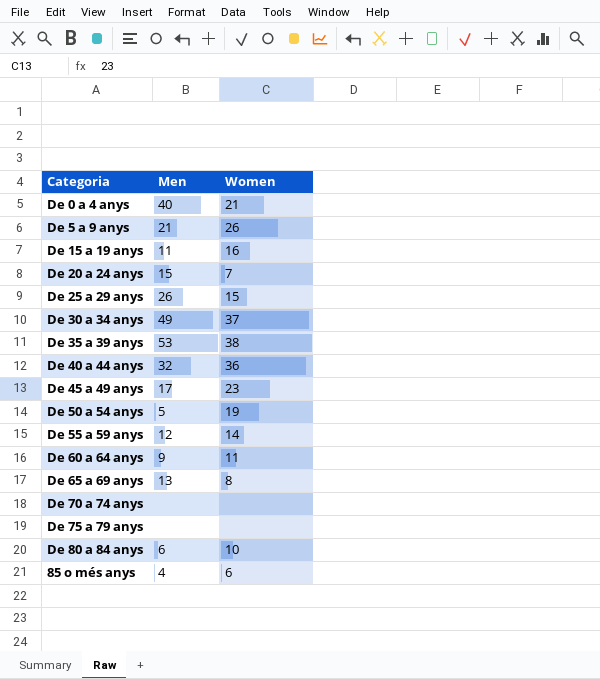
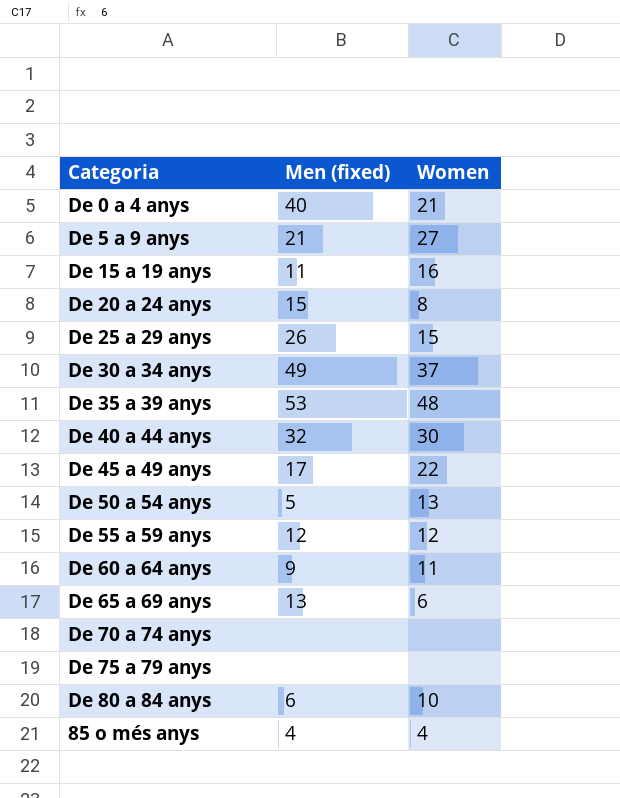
column name: Men -> Men (fixed)
De 5 a 9 anys | Women: 26 -> 27
De 20 a 24 anys | Women: 7 -> 8
De 35 a 39 anys | Women: 38 -> 48
De 40 a 44 anys | Women: 36 -> 30
De 45 a 49 anys | Women: 23 -> 22
De 50 a 54 anys | Women: 19 -> 13
De 55 a 59 anys | Women: 14 -> 12
De 65 a 69 anys | Women: 8 -> 6
85 o més anys | Women: 6 -> 4

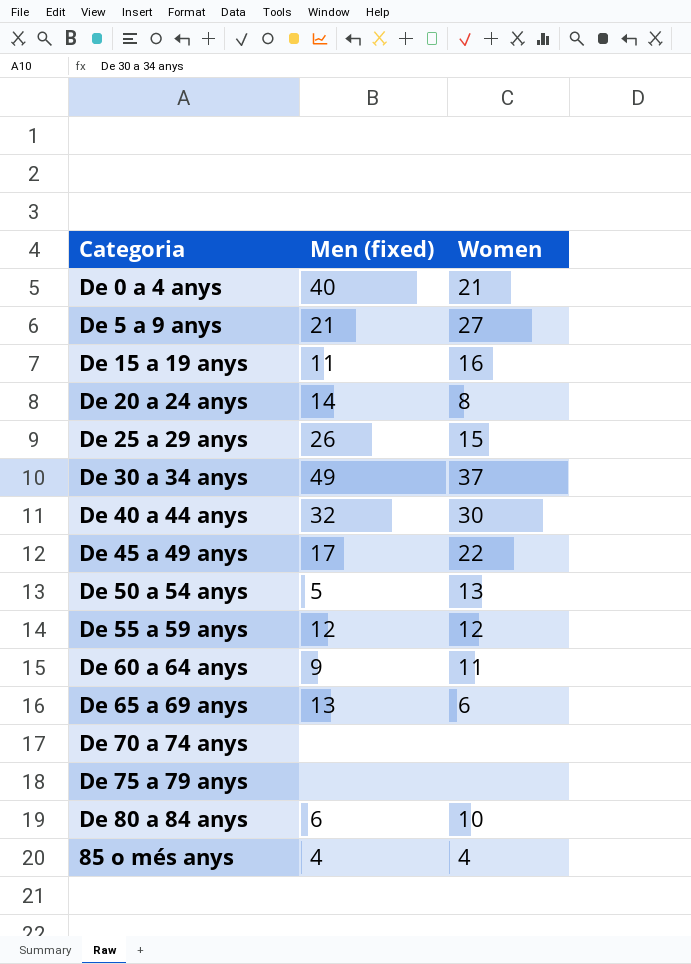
row De 35 a 39 anys: 53 | 48 -> none
De 20 a 24 anys | Men (fixed): 15 -> 14

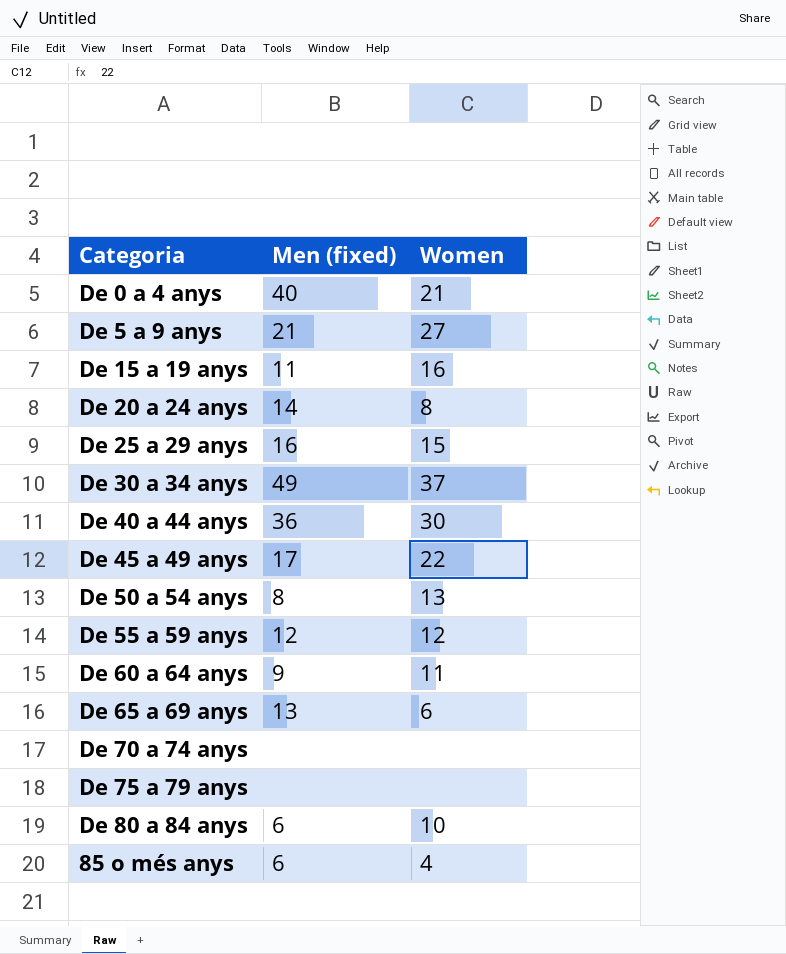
De 25 a 29 anys | Men (fixed): 26 -> 16
De 40 a 44 anys | Men (fixed): 32 -> 36
De 50 a 54 anys | Men (fixed): 5 -> 8
85 o més anys | Men (fixed): 4 -> 6

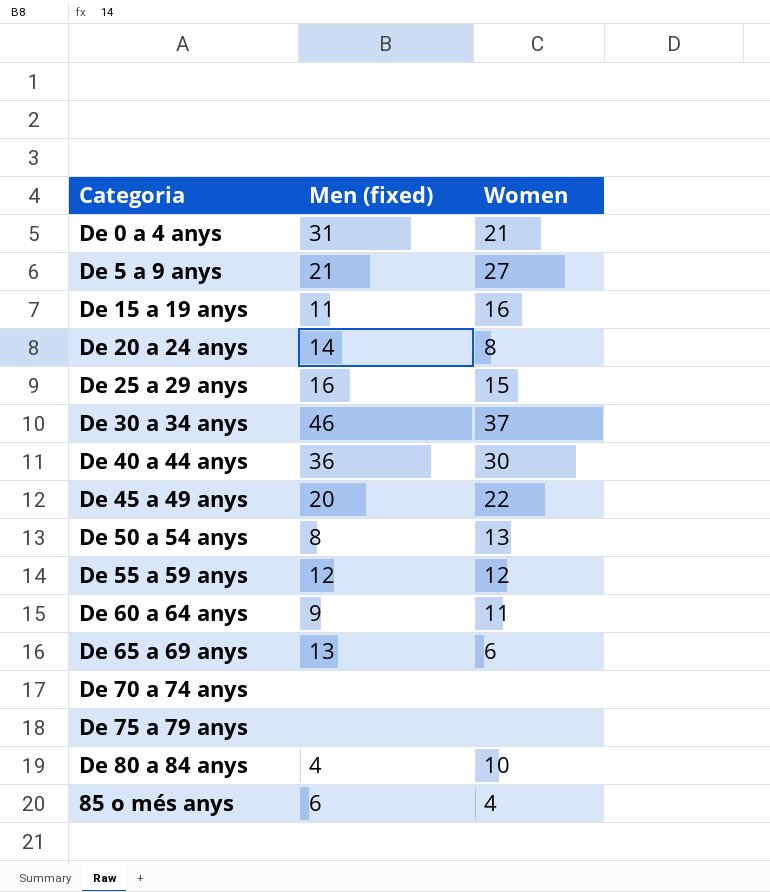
De 0 a 4 anys | Men (fixed): 40 -> 31
De 30 a 34 anys | Men (fixed): 49 -> 46
De 45 a 49 anys | Men (fixed): 17 -> 20
De 80 a 84 anys | Men (fixed): 6 -> 4

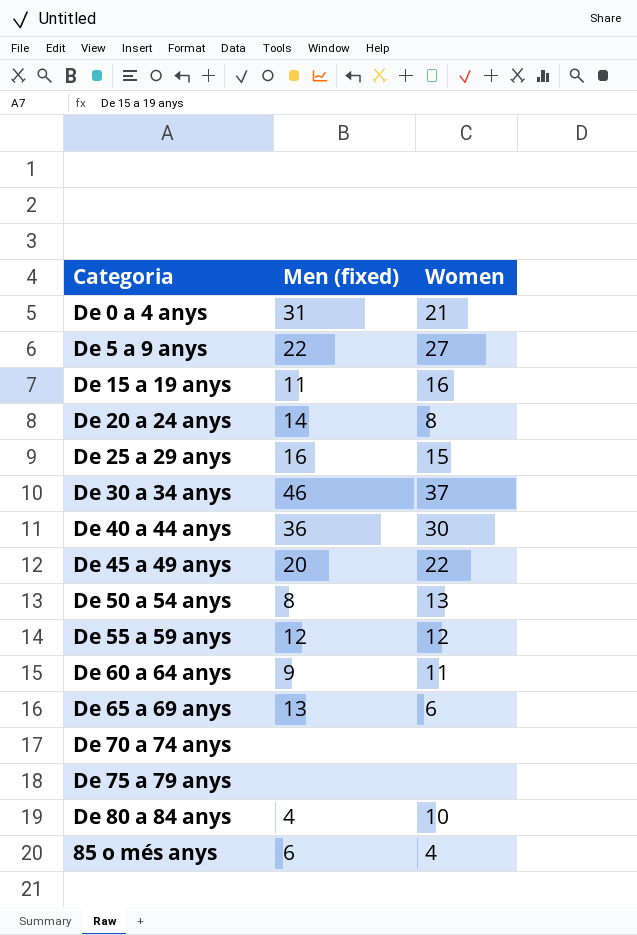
De 5 a 9 anys | Men (fixed): 21 -> 22

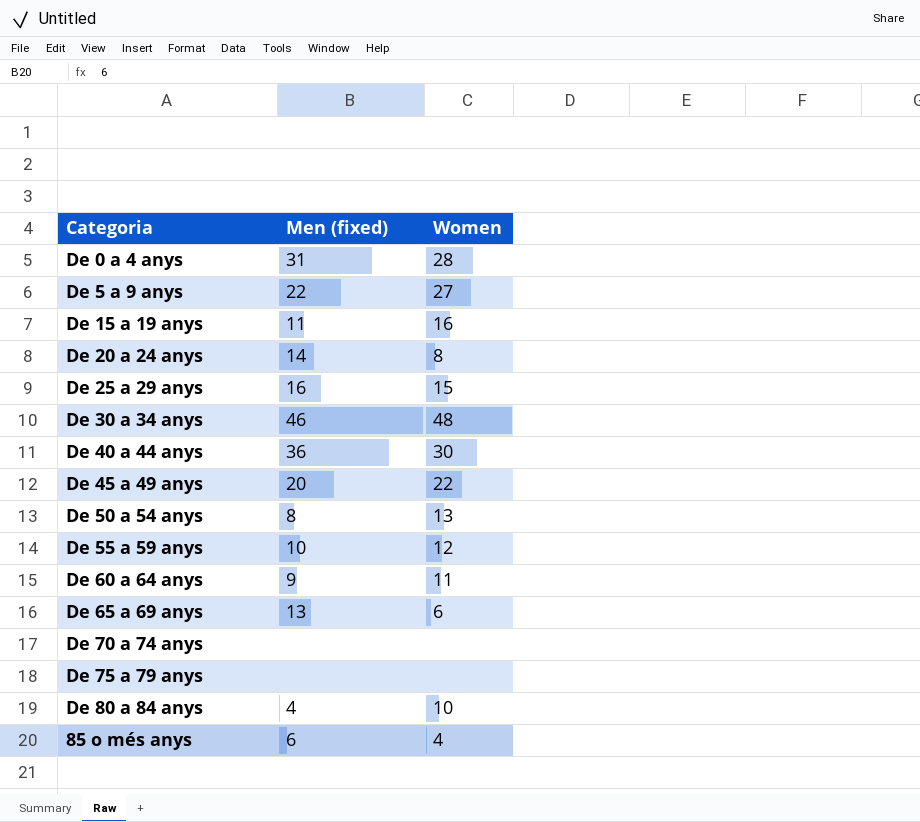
De 0 a 4 anys | Women: 21 -> 28
De 30 a 34 anys | Women: 37 -> 48
De 55 a 59 anys | Men (fixed): 12 -> 10

